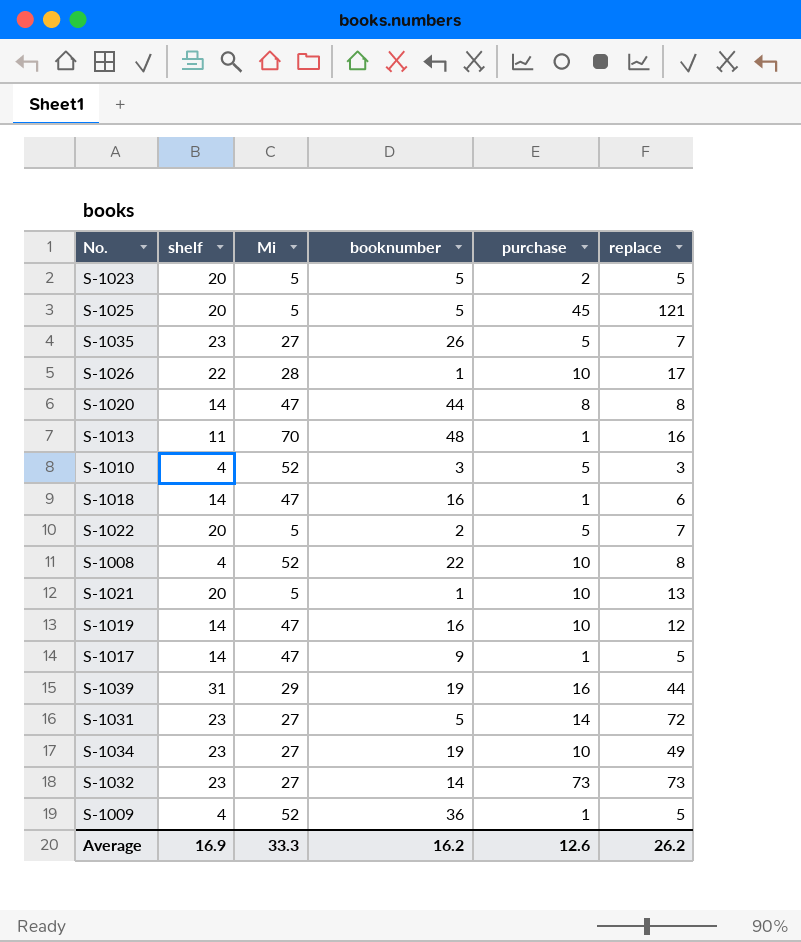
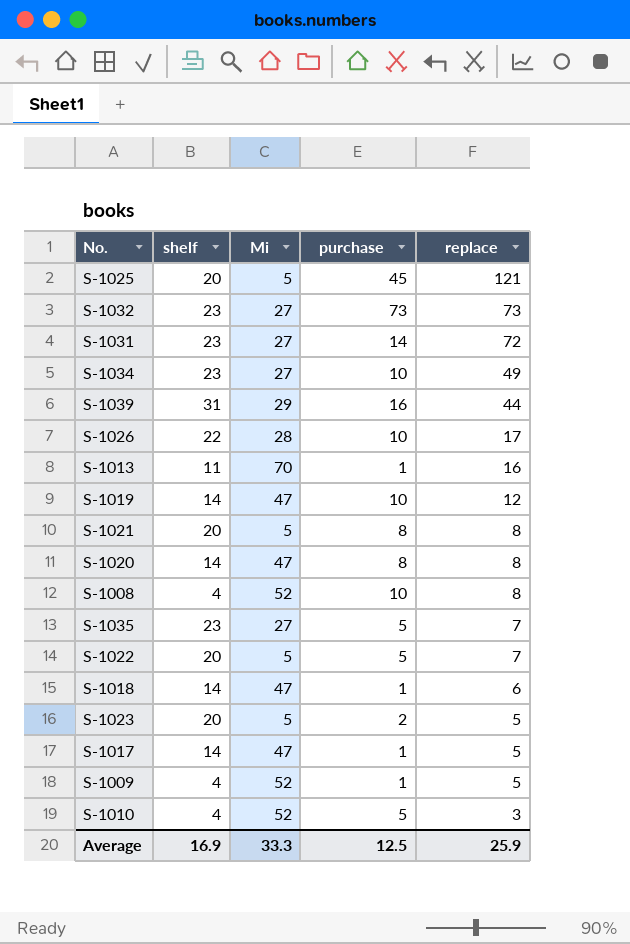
row order: none -> replace descending
column booknumber | position: 4 -> none
S-1021 | purchase: 10 -> 8
S-1021 | replace: 13 -> 8
Average | purchase: 12.6 -> 12.5
Average | replace: 26.2 -> 25.9

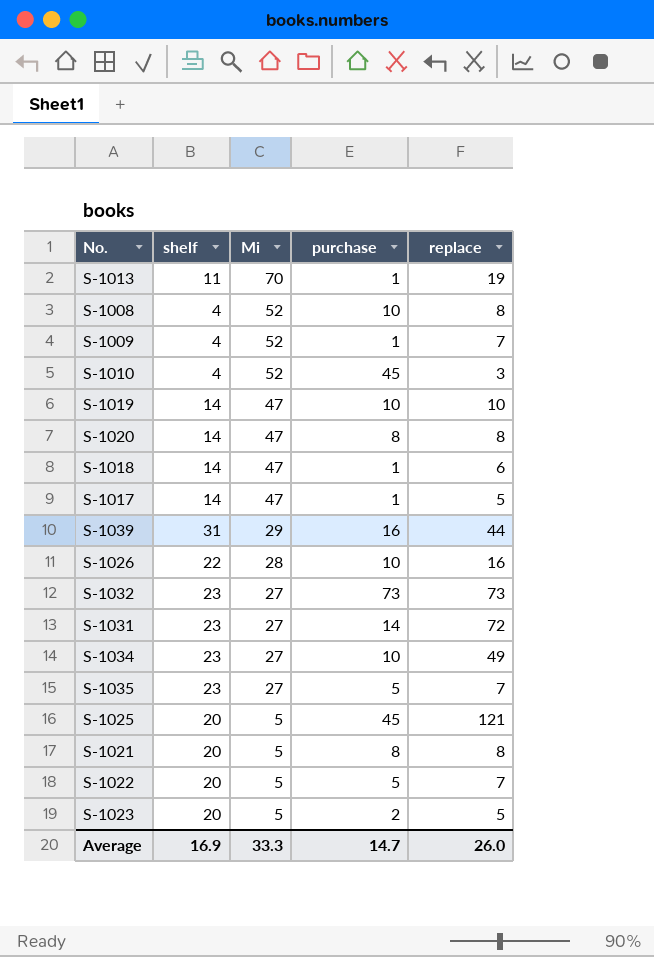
row order: replace descending -> Mi descending
S-1013 | replace: 16 -> 19
S-1009 | replace: 5 -> 7
S-1010 | purchase: 5 -> 45
S-1019 | replace: 12 -> 10
S-1026 | replace: 17 -> 16
Average | purchase: 12.5 -> 14.7
Average | replace: 25.9 -> 26.0

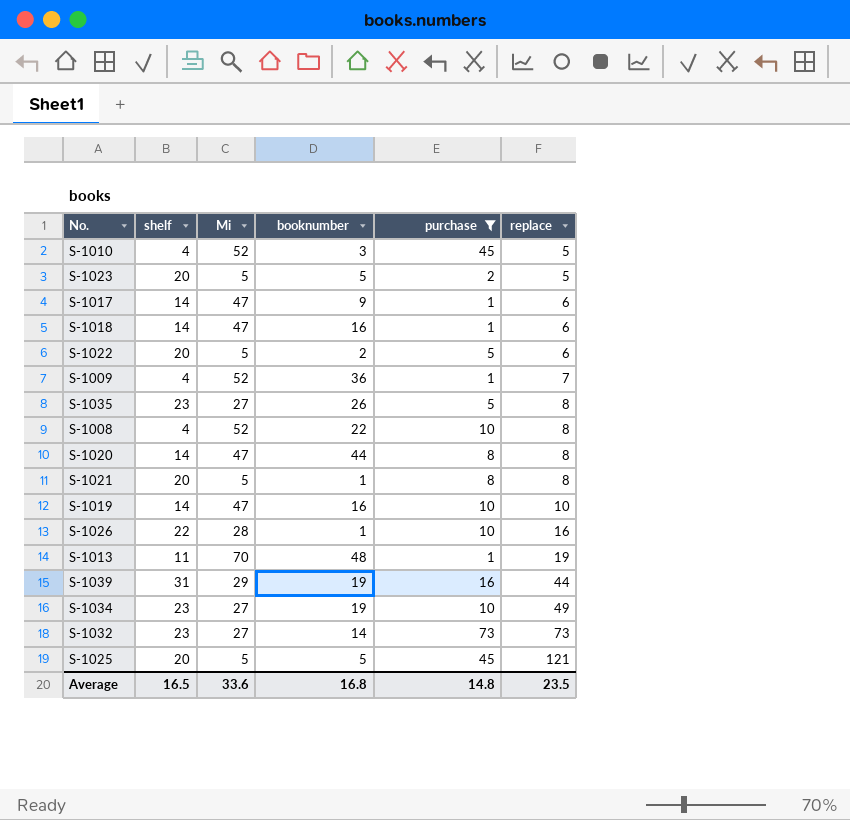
filter: none -> purchase != 14
row order: Mi descending -> replace ascending
column booknumber | position: none -> 4
S-1010 | replace: 3 -> 5
S-1017 | replace: 5 -> 6
S-1022 | replace: 7 -> 6
S-1035 | replace: 7 -> 8
Average | shelf: 16.9 -> 16.5
Average | Mi: 33.3 -> 33.6
Average | purchase: 14.7 -> 14.8
Average | replace: 26.0 -> 23.5

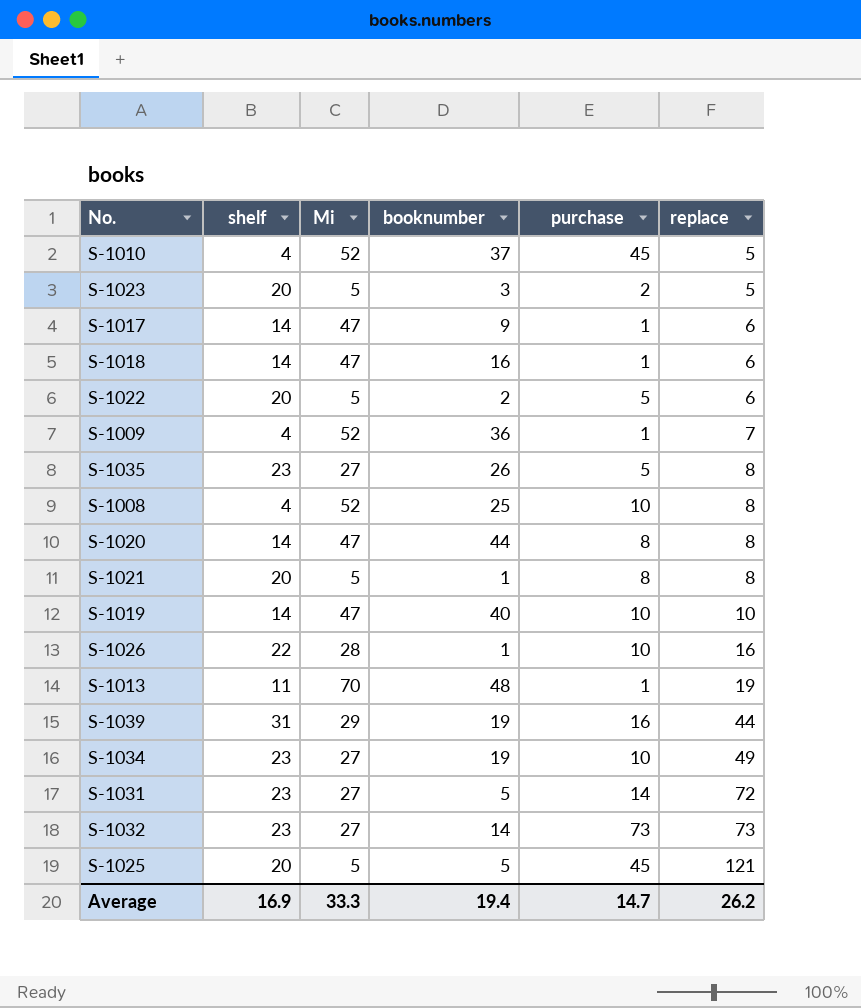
filter: purchase != 14 -> none
S-1010 | booknumber: 3 -> 37
S-1023 | booknumber: 5 -> 3
S-1008 | booknumber: 22 -> 25
S-1019 | booknumber: 16 -> 40
Average | shelf: 16.5 -> 16.9
Average | Mi: 33.6 -> 33.3
Average | booknumber: 16.8 -> 19.4
Average | purchase: 14.8 -> 14.7
Average | replace: 23.5 -> 26.2

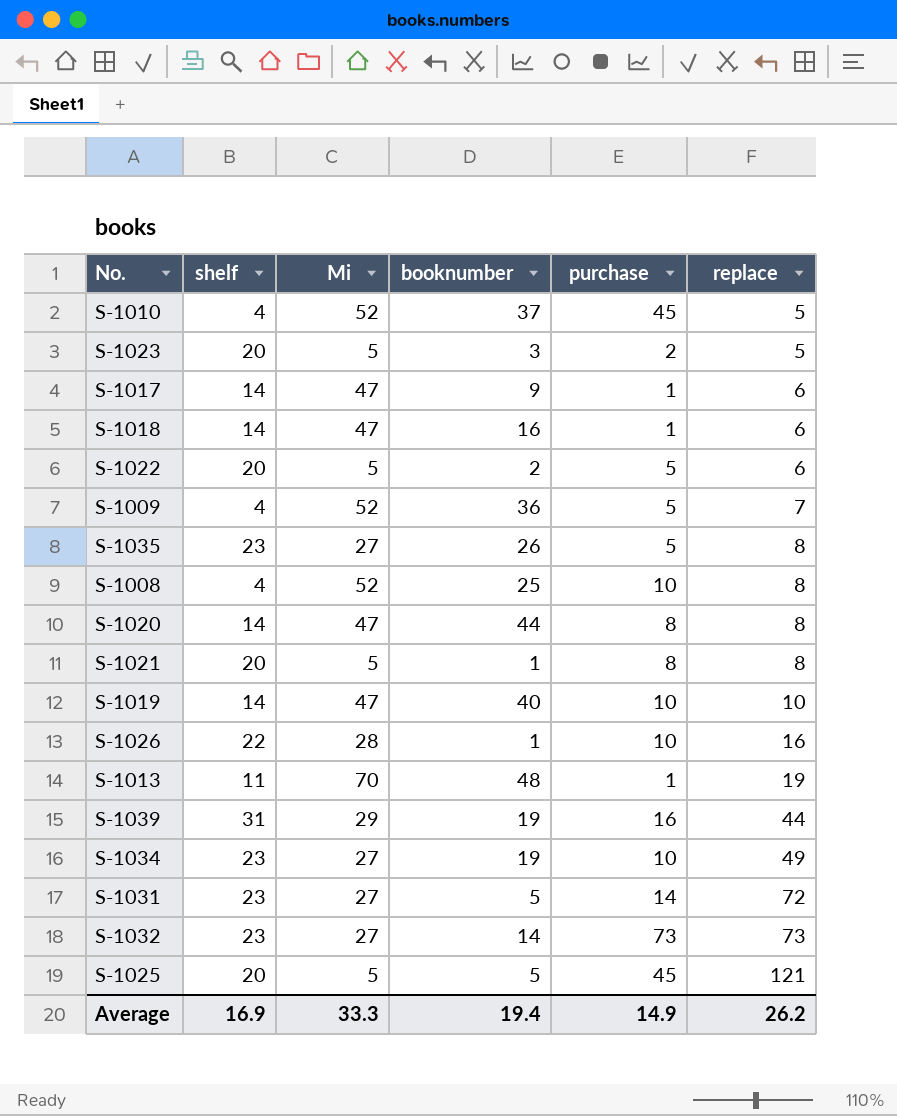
S-1009 | purchase: 1 -> 5
Average | purchase: 14.7 -> 14.9

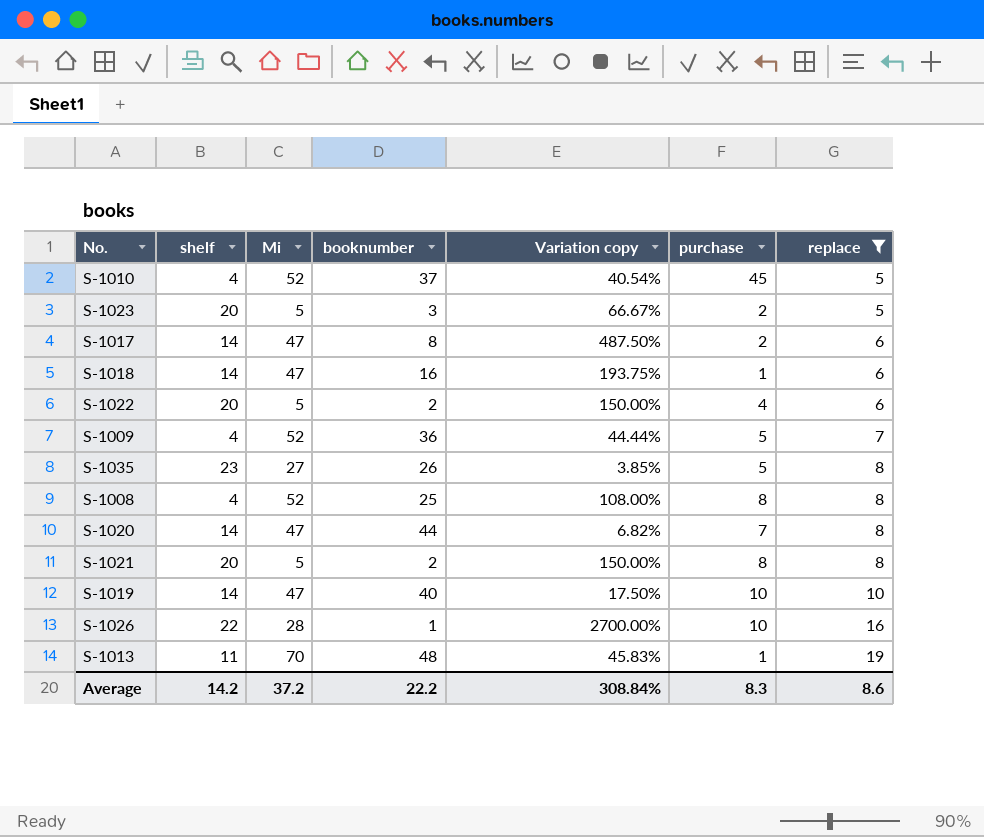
filter: none -> replace <= 19
column Variation copy | formula: none -> ([Mi] - [booknumber]) / [booknumber]
S-1017 | booknumber: 9 -> 8
S-1017 | purchase: 1 -> 2
S-1022 | purchase: 5 -> 4
S-1008 | purchase: 10 -> 8
S-1020 | purchase: 8 -> 7
S-1021 | booknumber: 1 -> 2
Average | shelf: 16.9 -> 14.2
Average | Mi: 33.3 -> 37.2
Average | booknumber: 19.4 -> 22.2
Average | purchase: 14.9 -> 8.3
Average | replace: 26.2 -> 8.6

